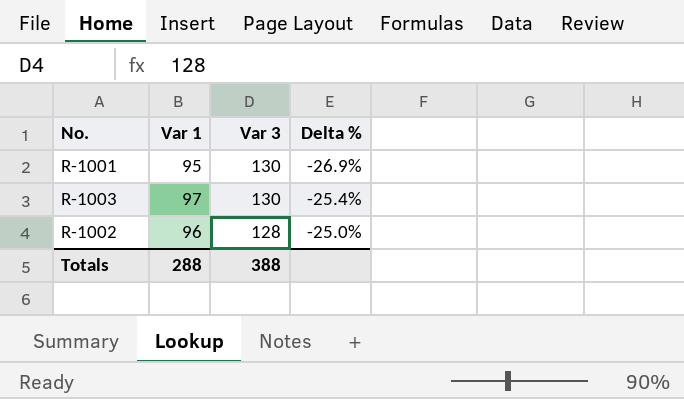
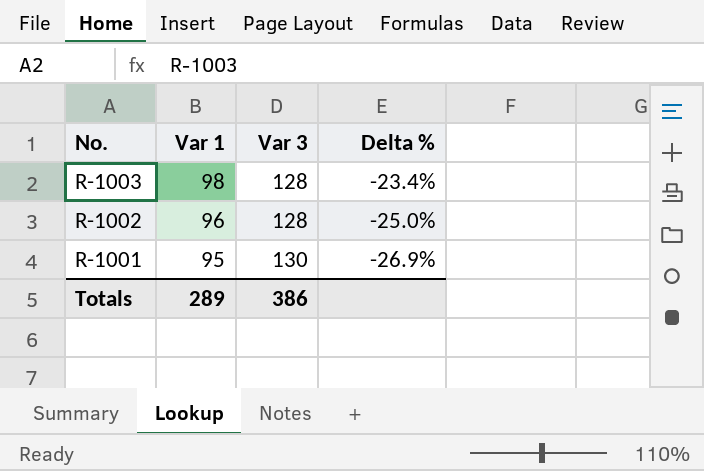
row order: Var 3 descending -> No. descending
R-1003 | Var 1: 97 -> 98
R-1003 | Var 3: 130 -> 128
R-1003 | Delta %: -25.4% -> -23.4%
Totals | Var 1: 288 -> 289
Totals | Var 3: 388 -> 386

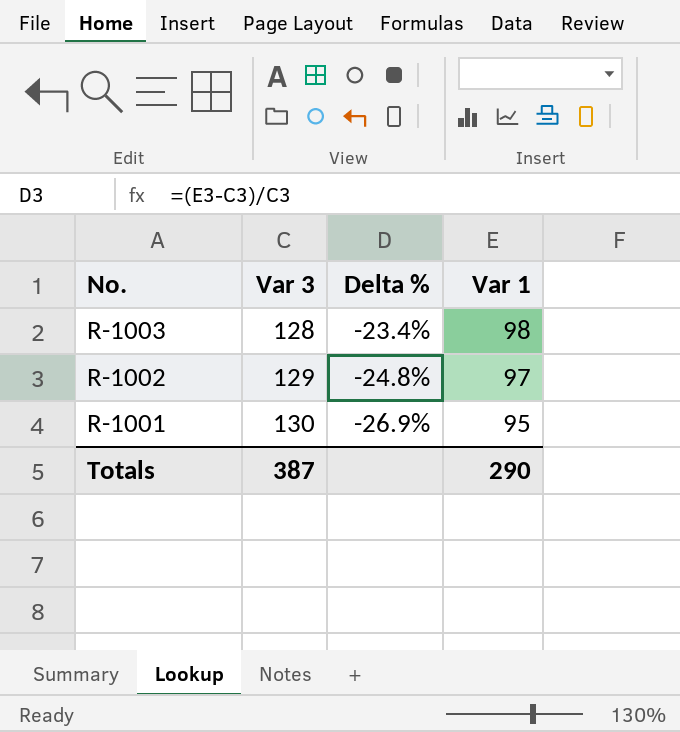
column Var 1 | position: 2 -> 4
R-1002 | Var 3: 128 -> 129
R-1002 | Delta %: -25.0% -> -24.8%
R-1002 | Var 1: 96 -> 97
Totals | Var 3: 386 -> 387
Totals | Var 1: 289 -> 290

